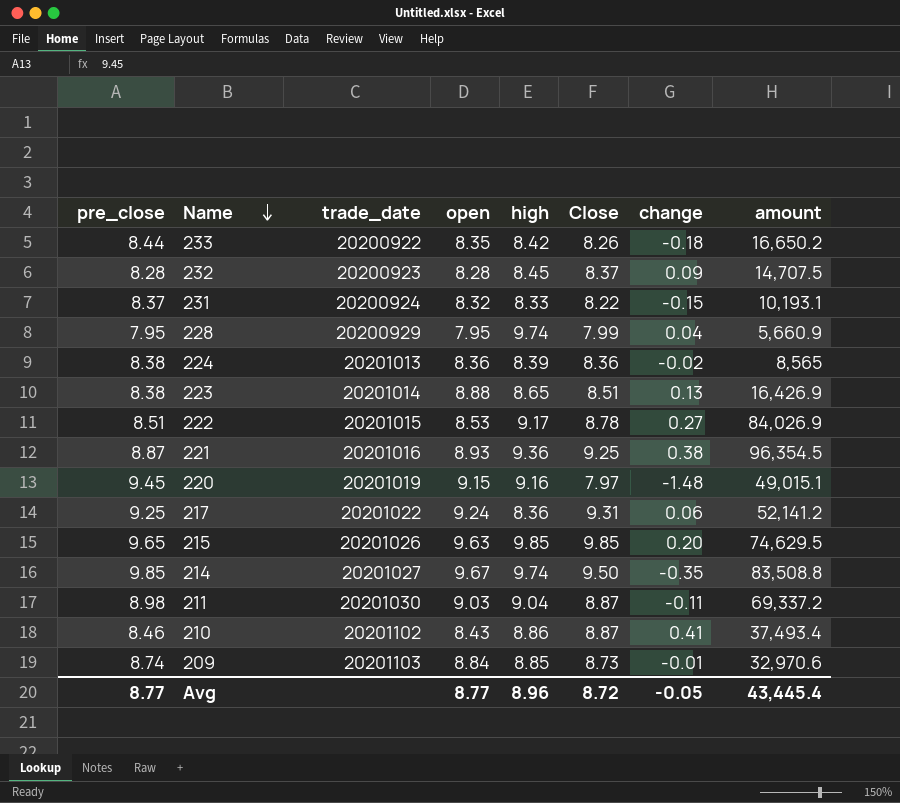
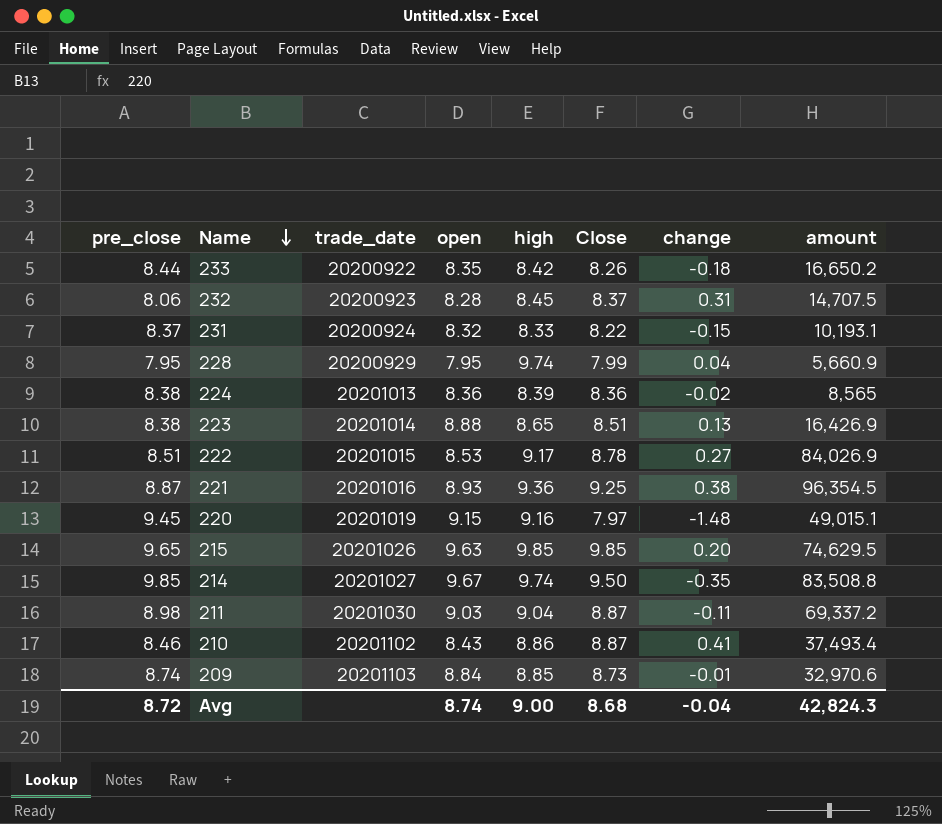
row 217: 9.25 | 20201022 | 9.24 | 8.36 | 9.31 | 0.06 | 52,141.2 -> none
232 | pre_close: 8.28 -> 8.06
232 | change: 0.09 -> 0.31
Avg | pre_close: 8.77 -> 8.72
Avg | open: 8.77 -> 8.74
Avg | high: 8.96 -> 9.00
Avg | Close: 8.72 -> 8.68
Avg | change: -0.05 -> -0.04
Avg | amount: 43,445.4 -> 42,824.3

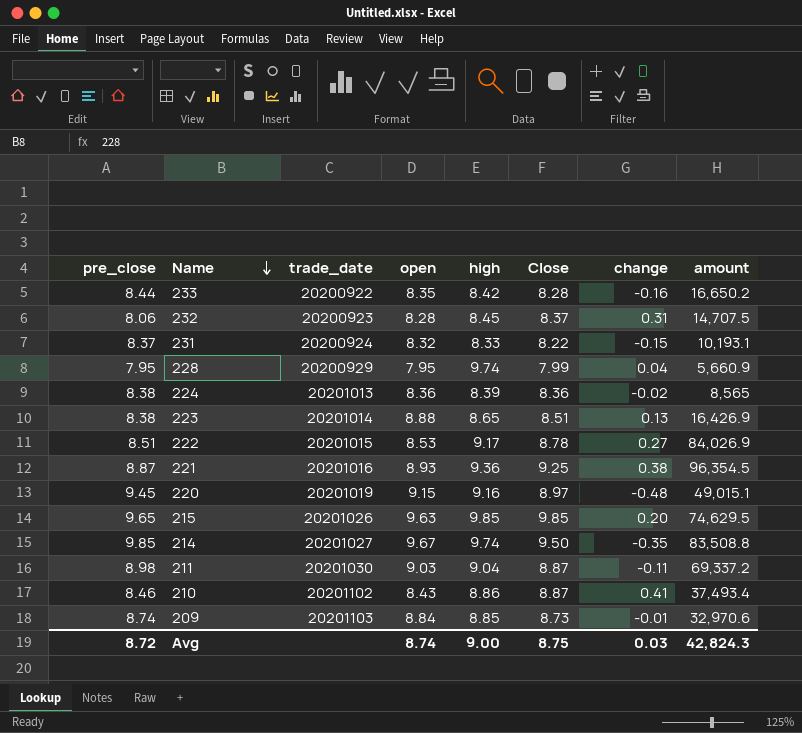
233 | Close: 8.26 -> 8.28
233 | change: -0.18 -> -0.16
220 | Close: 7.97 -> 8.97
220 | change: -1.48 -> -0.48
Avg | Close: 8.68 -> 8.75
Avg | change: -0.04 -> 0.03

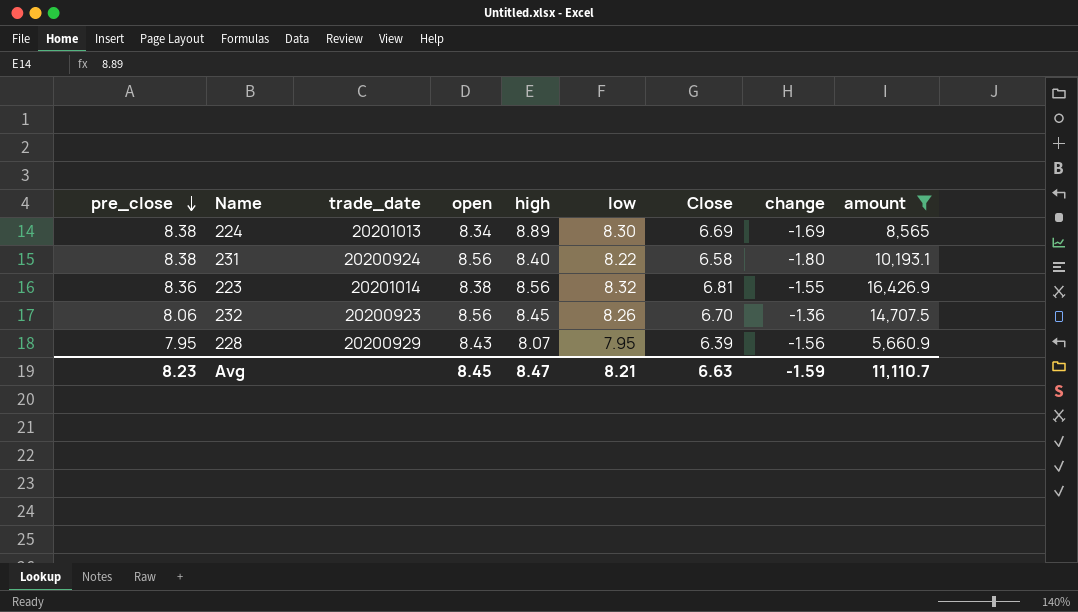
filter: none -> amount <= 16,426.9
row order: Name descending -> pre_close descending
column low | position: none -> 6
224 | open: 8.36 -> 8.34
224 | high: 8.39 -> 8.89
224 | Close: 8.36 -> 6.69
224 | change: -0.02 -> -1.69
231 | pre_close: 8.37 -> 8.38
231 | open: 8.32 -> 8.56
231 | high: 8.33 -> 8.40
231 | Close: 8.22 -> 6.58
231 | change: -0.15 -> -1.80
223 | pre_close: 8.38 -> 8.36
223 | open: 8.88 -> 8.38
223 | high: 8.65 -> 8.56
223 | Close: 8.51 -> 6.81
223 | change: 0.13 -> -1.55
232 | open: 8.28 -> 8.56
232 | Close: 8.37 -> 6.70
232 | change: 0.31 -> -1.36
228 | open: 7.95 -> 8.43
228 | high: 9.74 -> 8.07
228 | Close: 7.99 -> 6.39
228 | change: 0.04 -> -1.56
Avg | pre_close: 8.72 -> 8.23
Avg | open: 8.74 -> 8.45
Avg | high: 9.00 -> 8.47
Avg | Close: 8.75 -> 6.63
Avg | change: 0.03 -> -1.59
Avg | amount: 42,824.3 -> 11,110.7

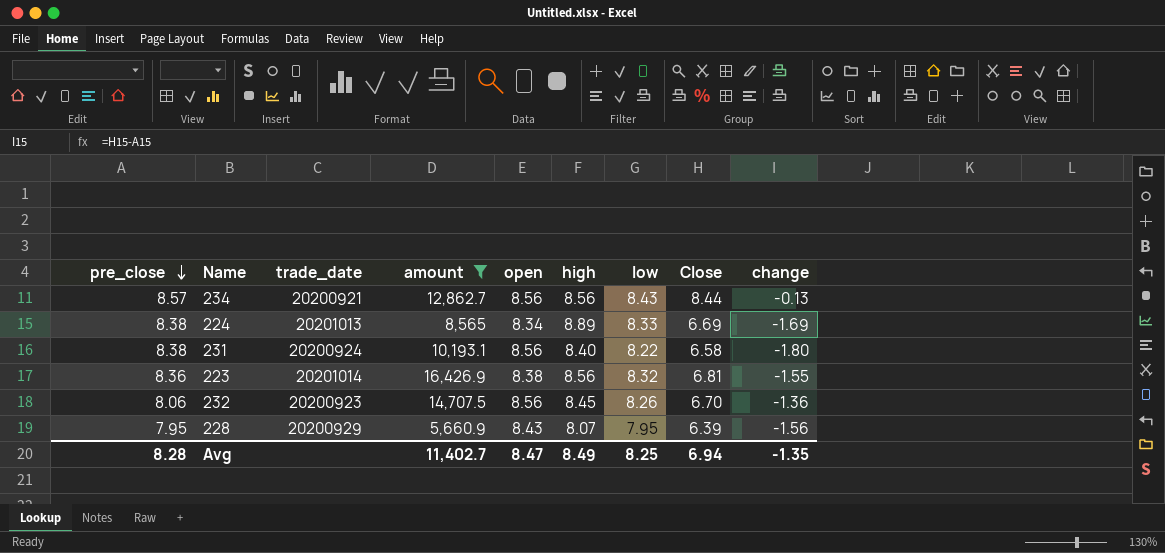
column amount | position: 9 -> 4
row 234: none -> 8.57 | 20200921 | 12,862.7 | 8.56 | 8.56 | 8.43 | 8.44 | -0.13
224 | low: 8.30 -> 8.33
Avg | pre_close: 8.23 -> 8.28
Avg | amount: 11,110.7 -> 11,402.7
Avg | open: 8.45 -> 8.47
Avg | high: 8.47 -> 8.49
Avg | low: 8.21 -> 8.25
Avg | Close: 6.63 -> 6.94
Avg | change: -1.59 -> -1.35

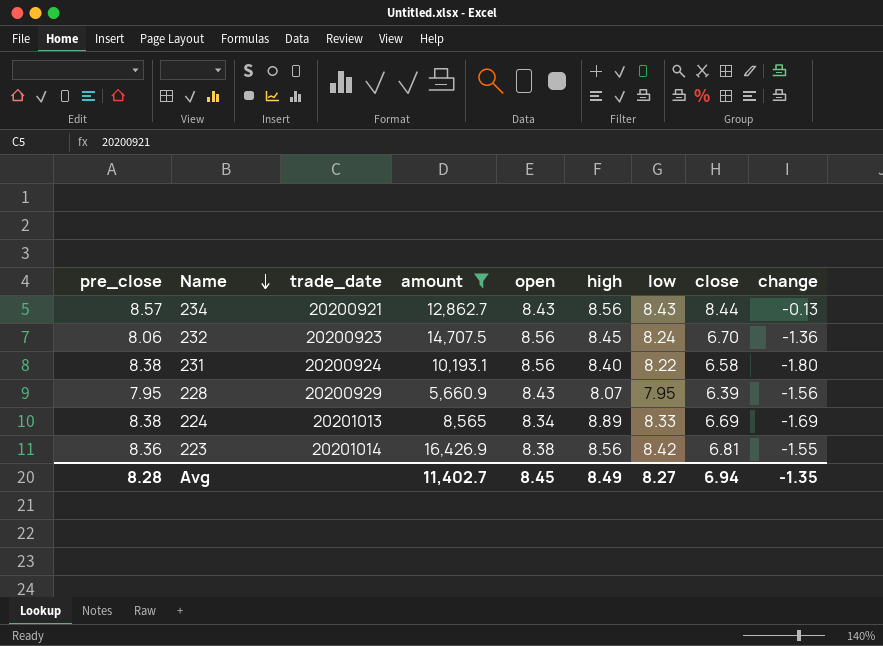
row order: pre_close descending -> Name descending
column name: Close -> close
234 | open: 8.56 -> 8.43
232 | low: 8.26 -> 8.24
223 | low: 8.32 -> 8.42
Avg | open: 8.47 -> 8.45
Avg | low: 8.25 -> 8.27

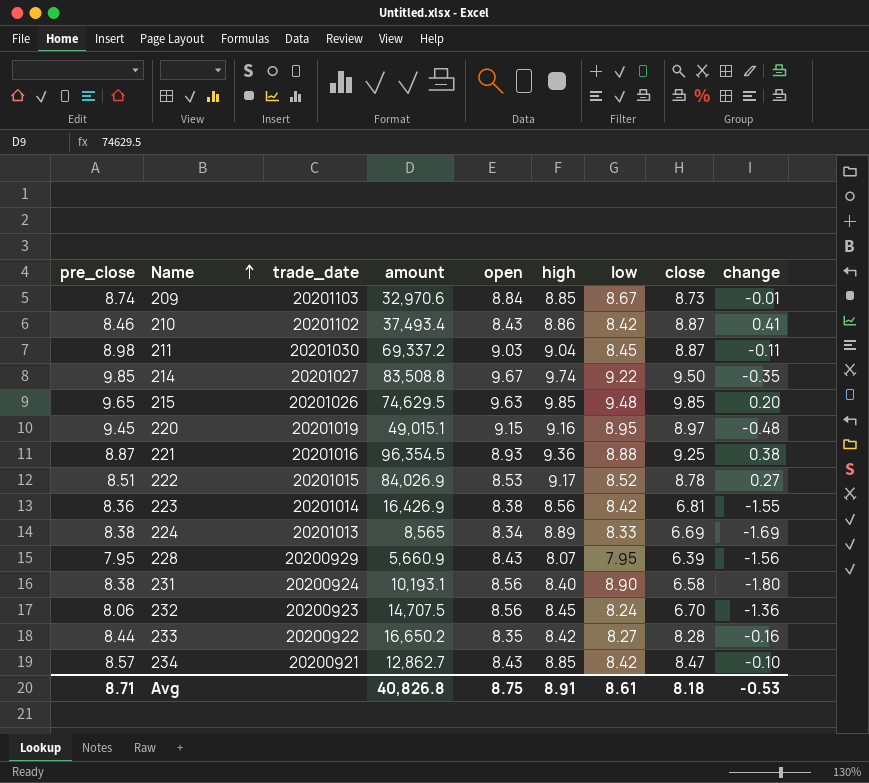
filter: amount <= 16,426.9 -> none
row order: Name descending -> Name ascending
231 | low: 8.22 -> 8.90
234 | high: 8.56 -> 8.85
234 | low: 8.43 -> 8.42
234 | close: 8.44 -> 8.47
234 | change: -0.13 -> -0.10
Avg | pre_close: 8.28 -> 8.71
Avg | amount: 11,402.7 -> 40,826.8
Avg | open: 8.45 -> 8.75
Avg | high: 8.49 -> 8.91
Avg | low: 8.27 -> 8.61
Avg | close: 6.94 -> 8.18
Avg | change: -1.35 -> -0.53

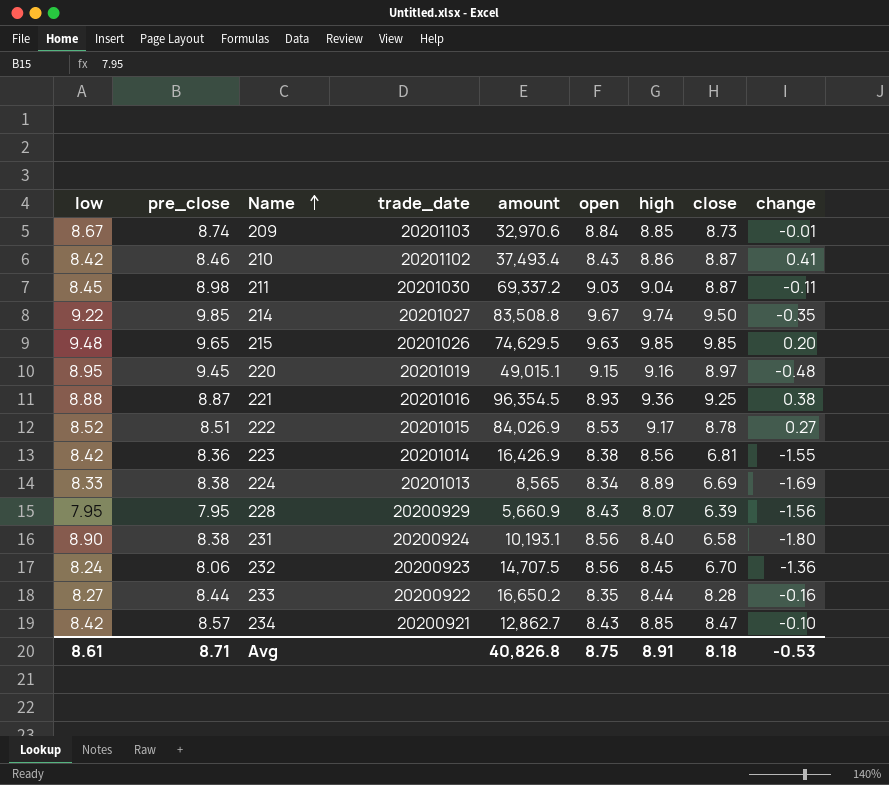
column low | position: 7 -> 1
233 | high: 8.42 -> 8.44

